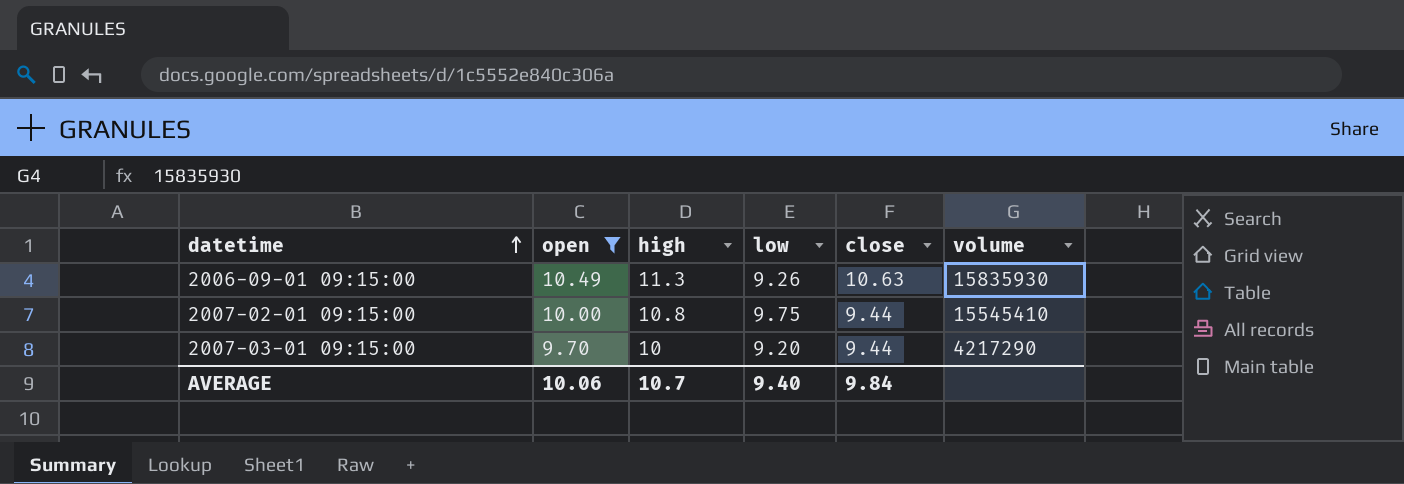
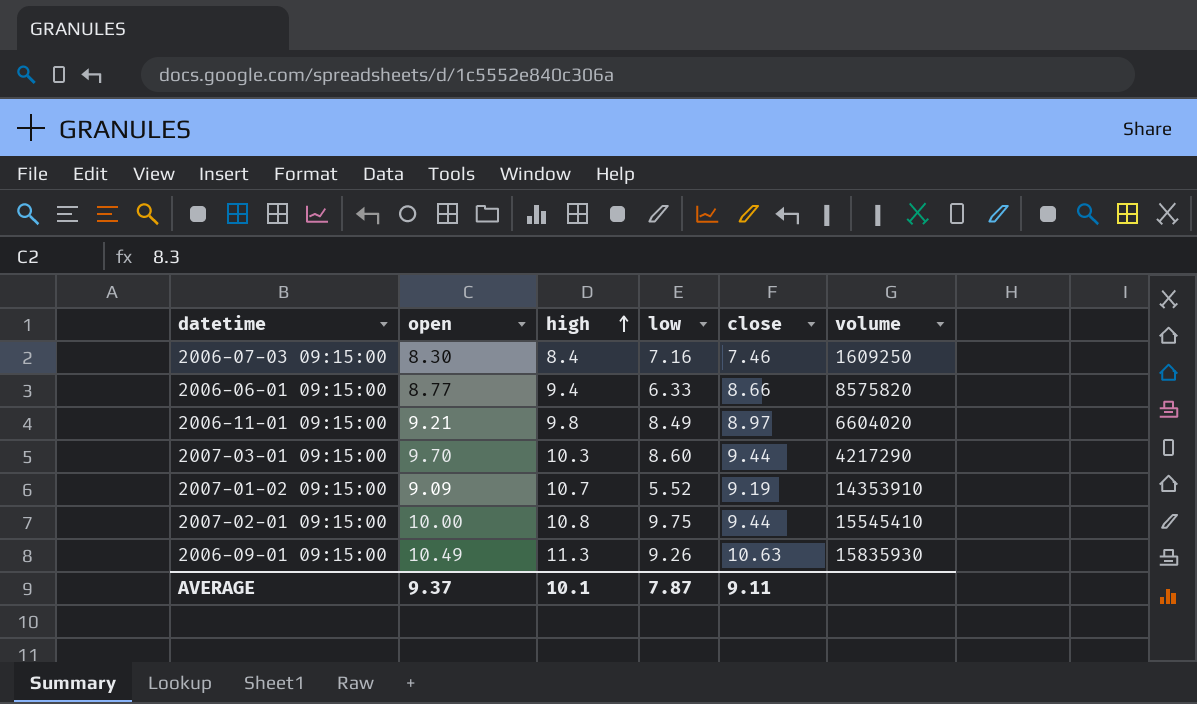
filter: open >= 9.70 -> none
row order: datetime ascending -> high ascending
2007-03-01 09:15:00 | high: 10 -> 10.3
2007-03-01 09:15:00 | low: 9.20 -> 8.60
AVERAGE | open: 10.06 -> 9.37
AVERAGE | high: 10.7 -> 10.1
AVERAGE | low: 9.40 -> 7.87
AVERAGE | close: 9.84 -> 9.11

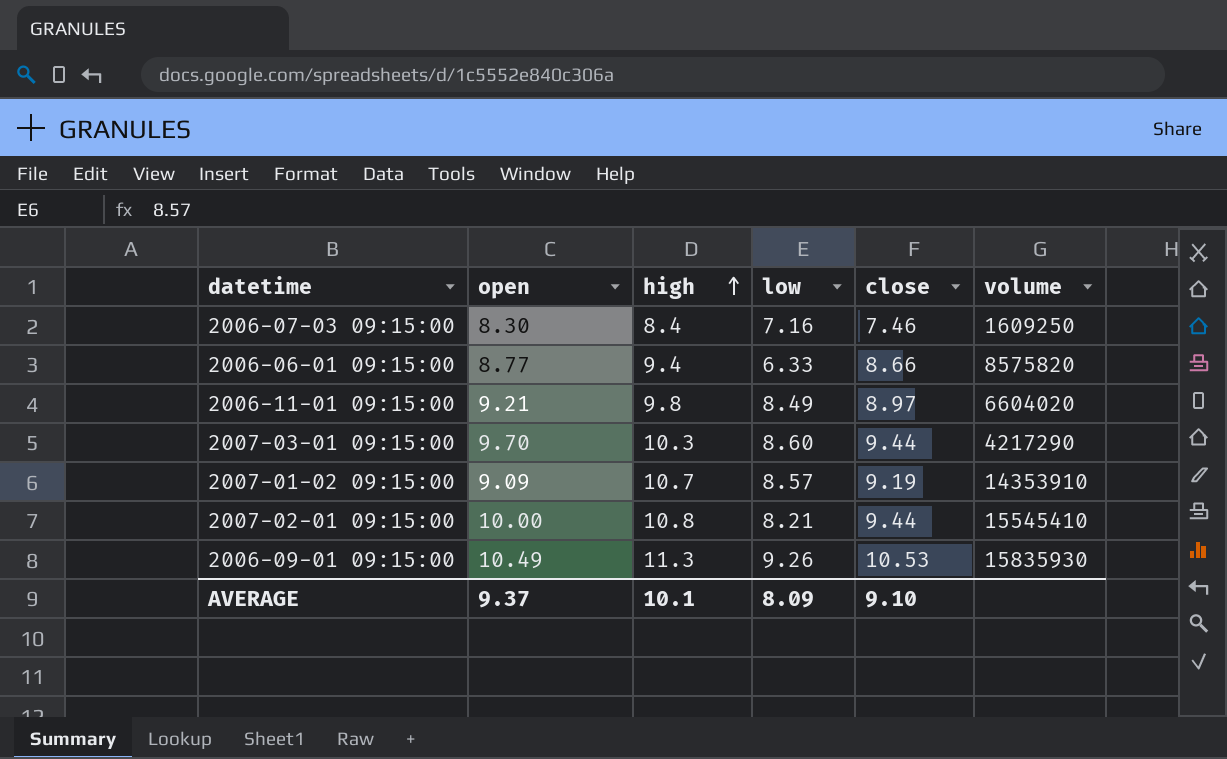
2007-01-02 09:15:00 | low: 5.52 -> 8.57
2007-02-01 09:15:00 | low: 9.75 -> 8.21
2006-09-01 09:15:00 | close: 10.63 -> 10.53
AVERAGE | low: 7.87 -> 8.09
AVERAGE | close: 9.11 -> 9.10

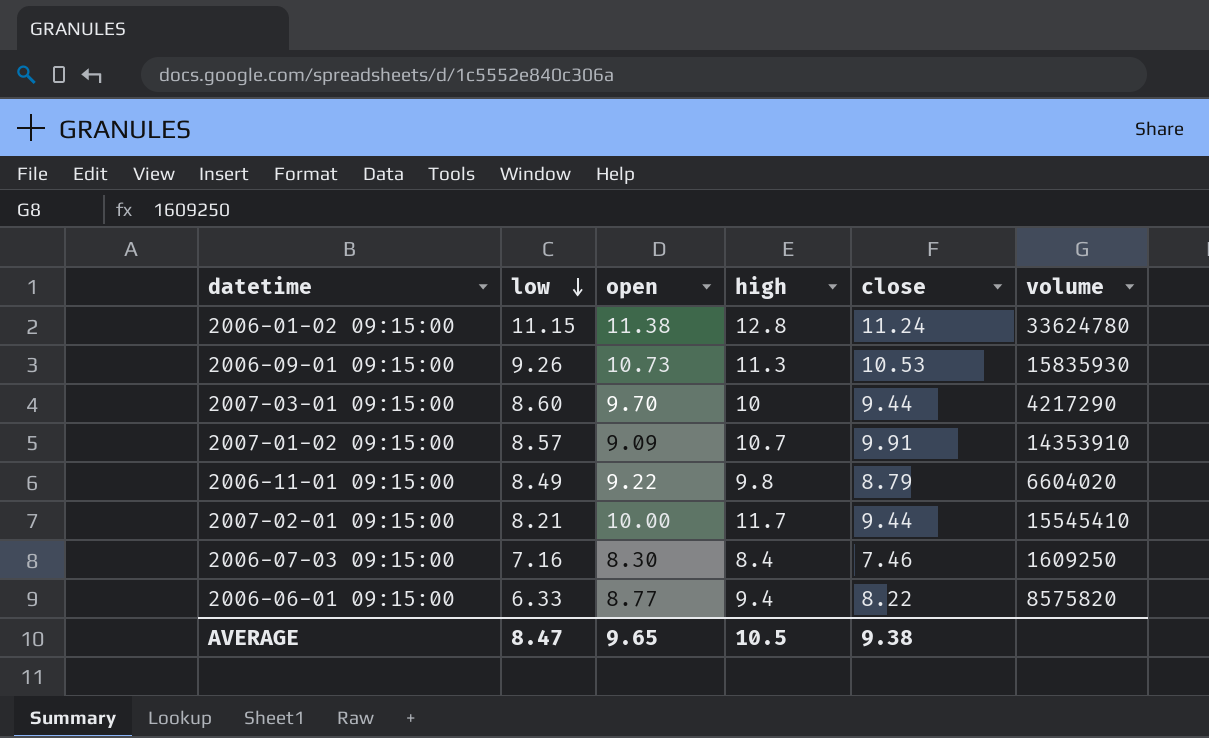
row order: high ascending -> low descending
column low | position: 4 -> 2
row 2006-01-02 09:15:00: none -> 11.15 | 11.38 | 12.8 | 11.24 | 33624780
2006-09-01 09:15:00 | open: 10.49 -> 10.73
2007-03-01 09:15:00 | high: 10.3 -> 10
2007-01-02 09:15:00 | close: 9.19 -> 9.91
2006-11-01 09:15:00 | open: 9.21 -> 9.22
2006-11-01 09:15:00 | close: 8.97 -> 8.79
2007-02-01 09:15:00 | high: 10.8 -> 11.7
2006-06-01 09:15:00 | close: 8.66 -> 8.22
AVERAGE | low: 8.09 -> 8.47
AVERAGE | open: 9.37 -> 9.65
AVERAGE | high: 10.1 -> 10.5
AVERAGE | close: 9.10 -> 9.38

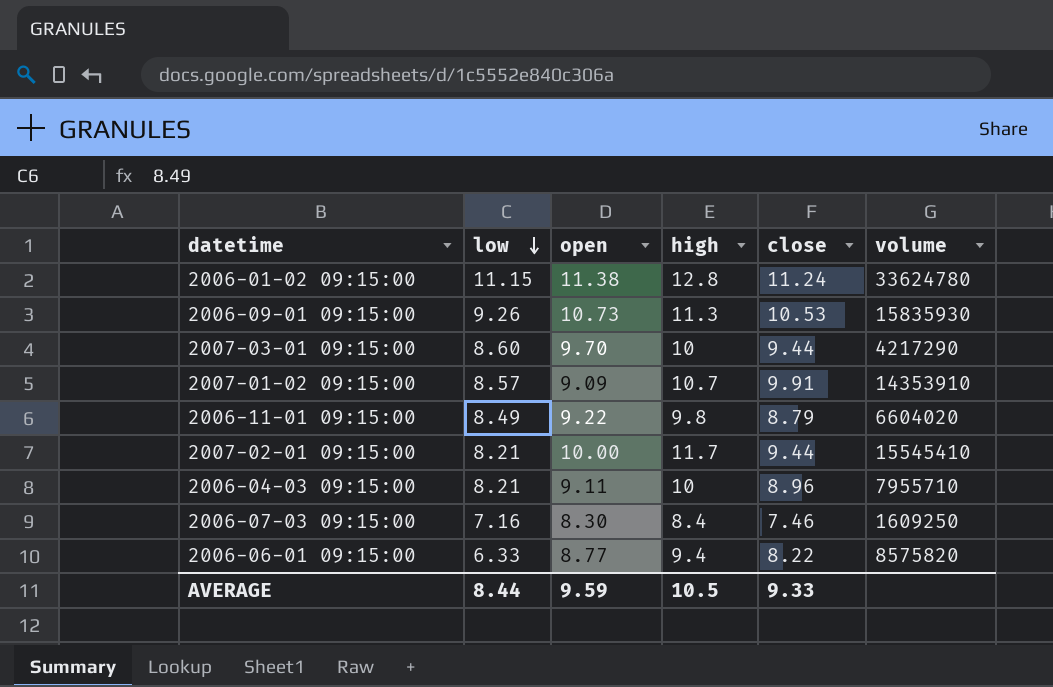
row 2006-04-03 09:15:00: none -> 8.21 | 9.11 | 10 | 8.96 | 7955710
AVERAGE | low: 8.47 -> 8.44
AVERAGE | open: 9.65 -> 9.59
AVERAGE | close: 9.38 -> 9.33

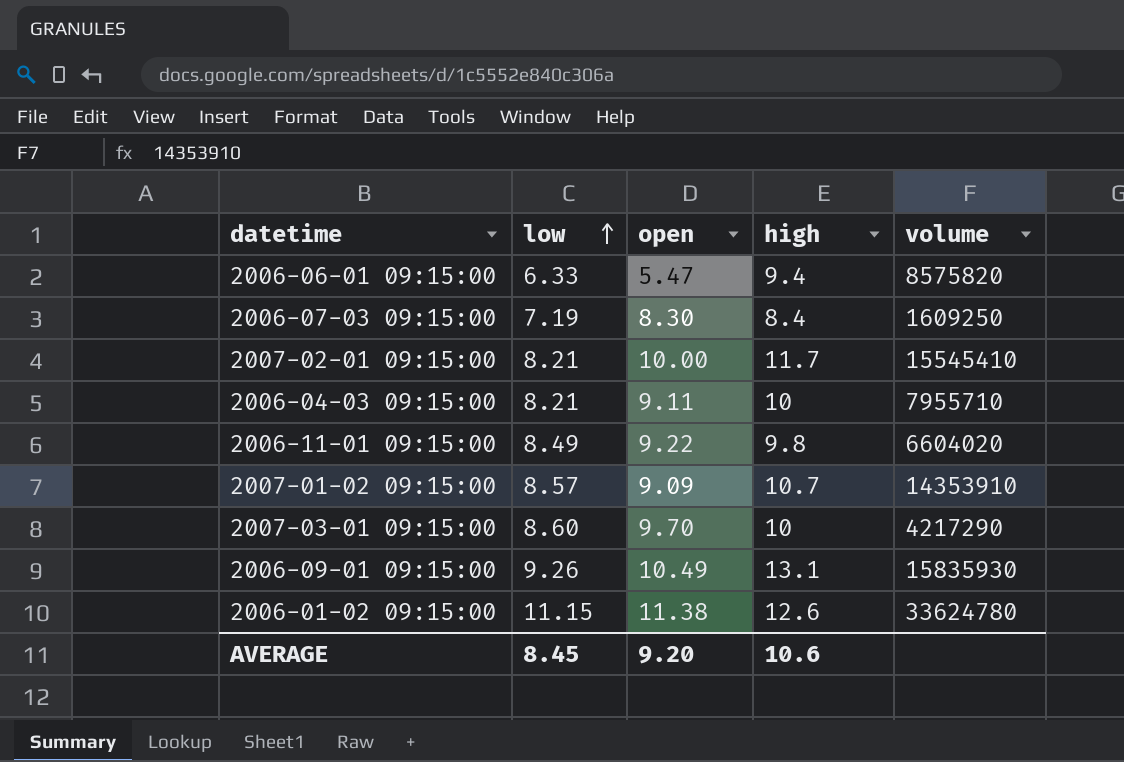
row order: low descending -> low ascending
column close | position: 5 -> none
2006-06-01 09:15:00 | open: 8.77 -> 5.47
2006-07-03 09:15:00 | low: 7.16 -> 7.19
2006-09-01 09:15:00 | open: 10.73 -> 10.49
2006-09-01 09:15:00 | high: 11.3 -> 13.1
2006-01-02 09:15:00 | high: 12.8 -> 12.6
AVERAGE | low: 8.44 -> 8.45
AVERAGE | open: 9.59 -> 9.20
AVERAGE | high: 10.5 -> 10.6

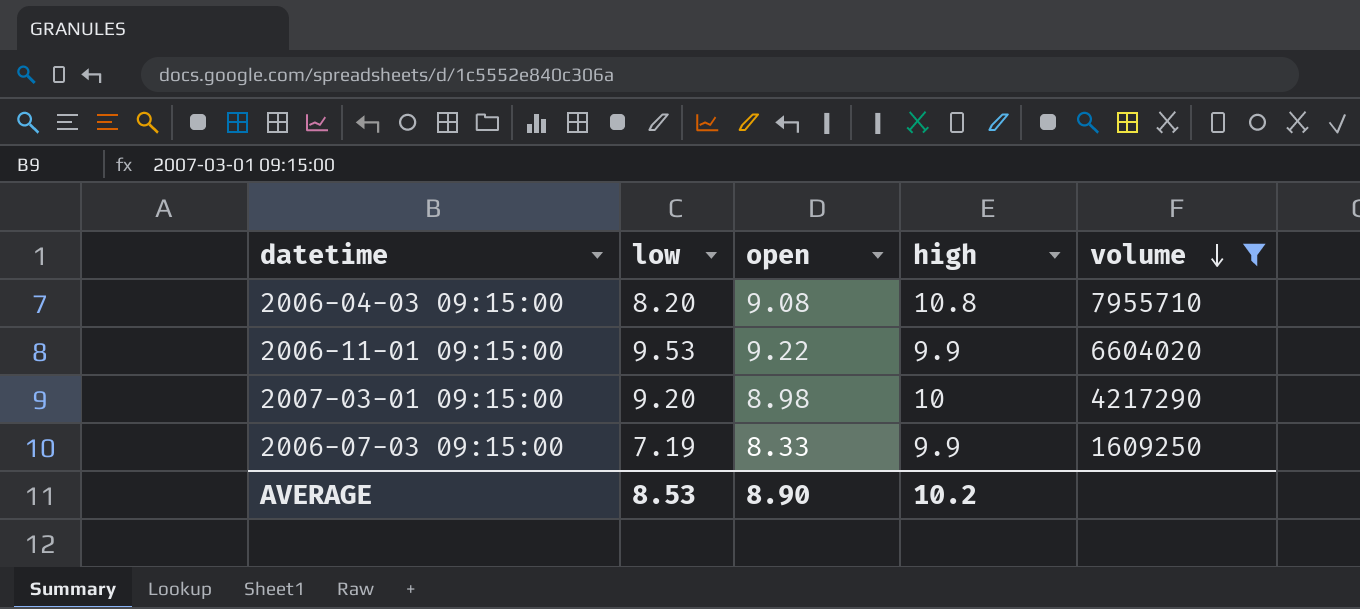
filter: none -> volume <= 7955710
row order: low ascending -> volume descending
2006-04-03 09:15:00 | low: 8.21 -> 8.20
2006-04-03 09:15:00 | open: 9.11 -> 9.08
2006-04-03 09:15:00 | high: 10 -> 10.8
2006-11-01 09:15:00 | low: 8.49 -> 9.53
2006-11-01 09:15:00 | high: 9.8 -> 9.9
2007-03-01 09:15:00 | low: 8.60 -> 9.20
2007-03-01 09:15:00 | open: 9.70 -> 8.98
2006-07-03 09:15:00 | open: 8.30 -> 8.33
2006-07-03 09:15:00 | high: 8.4 -> 9.9
AVERAGE | low: 8.45 -> 8.53
AVERAGE | open: 9.20 -> 8.90
AVERAGE | high: 10.6 -> 10.2

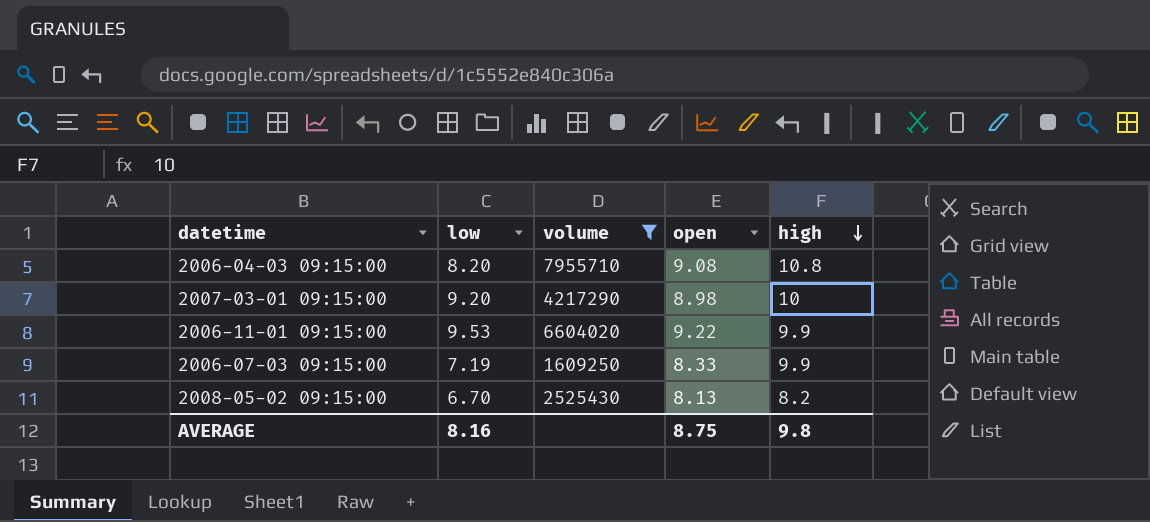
row order: volume descending -> high descending
column volume | position: 5 -> 3
row 2008-05-02 09:15:00: none -> 6.70 | 2525430 | 8.13 | 8.2
AVERAGE | low: 8.53 -> 8.16
AVERAGE | open: 8.90 -> 8.75
AVERAGE | high: 10.2 -> 9.8

